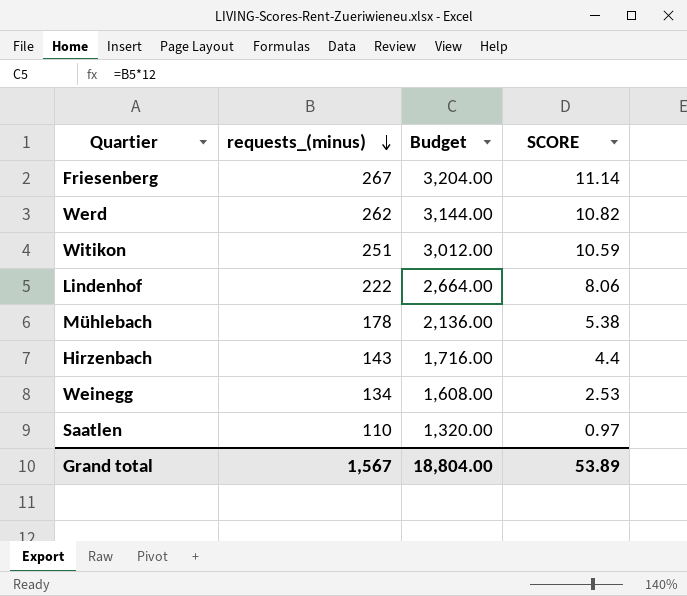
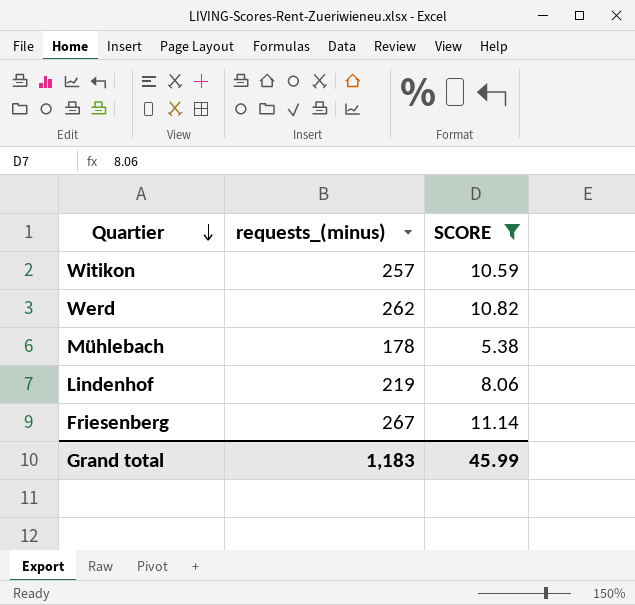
filter: none -> SCORE >= 5.38
row order: requests_(minus) descending -> Quartier descending
column Budget | formula: [requests_(minus)] * 12 -> none
Witikon | requests_(minus): 251 -> 257
Lindenhof | requests_(minus): 222 -> 219
Grand total | requests_(minus): 1,567 -> 1,183
Grand total | SCORE: 53.89 -> 45.99

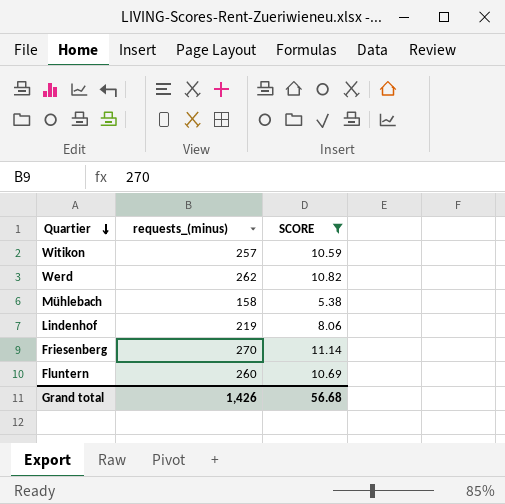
Mühlebach | requests_(minus): 178 -> 158
Friesenberg | requests_(minus): 267 -> 270
row Fluntern: none -> 260 | 10.69
Grand total | requests_(minus): 1,183 -> 1,426
Grand total | SCORE: 45.99 -> 56.68

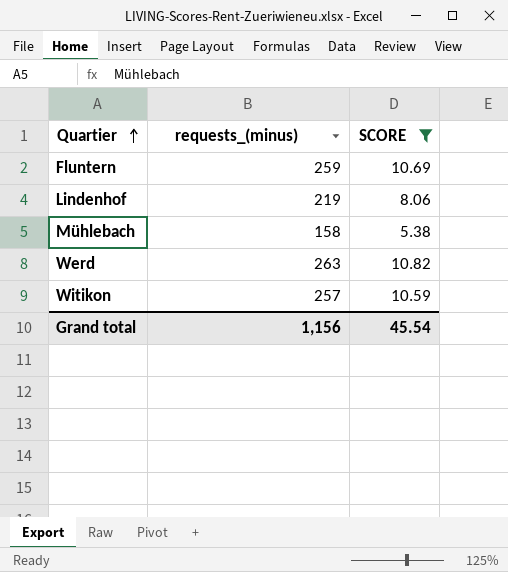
row order: Quartier descending -> Quartier ascending
row Friesenberg: 270 | 11.14 -> none
Fluntern | requests_(minus): 260 -> 259
Werd | requests_(minus): 262 -> 263
Grand total | requests_(minus): 1,426 -> 1,156
Grand total | SCORE: 56.68 -> 45.54

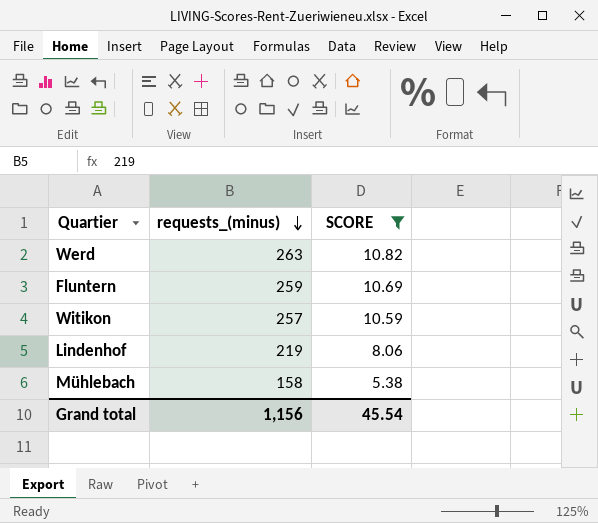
row order: Quartier ascending -> requests_(minus) descending

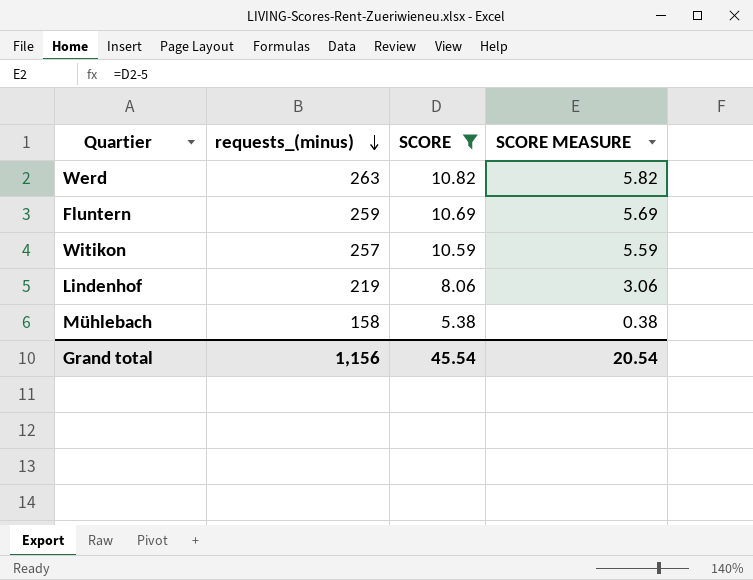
column SCORE MEASURE | formula: none -> [SCORE] - 5

